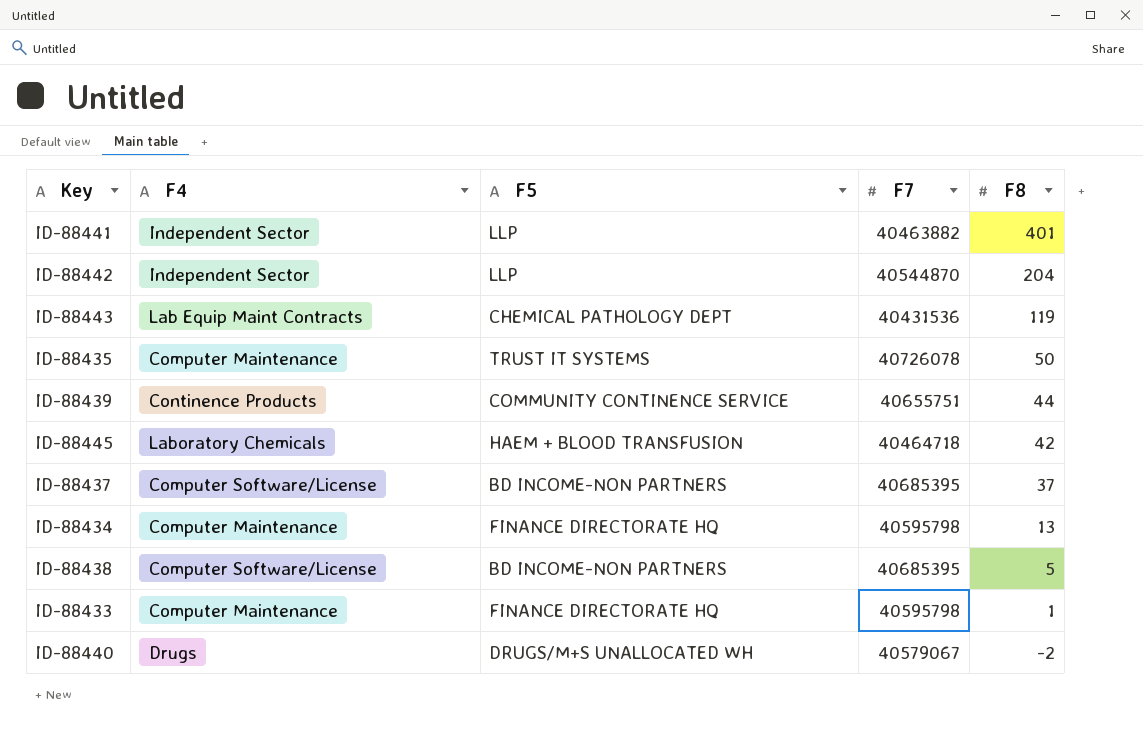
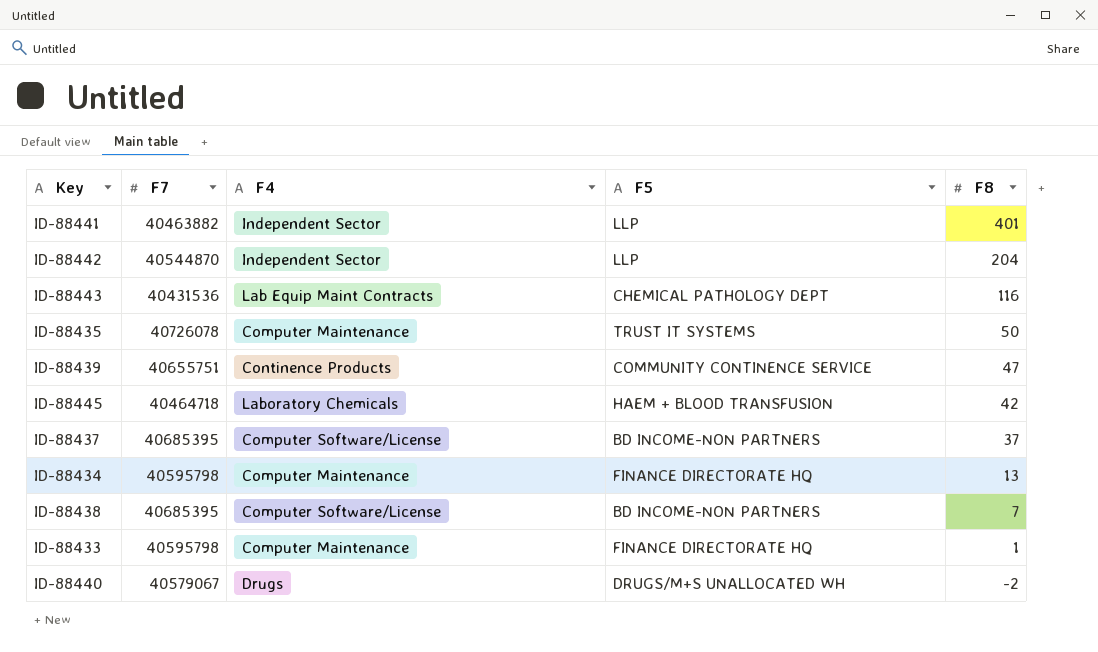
column F7 | position: 4 -> 2
ID-88443 | F8: 119 -> 116
ID-88439 | F8: 44 -> 47
ID-88438 | F8: 5 -> 7

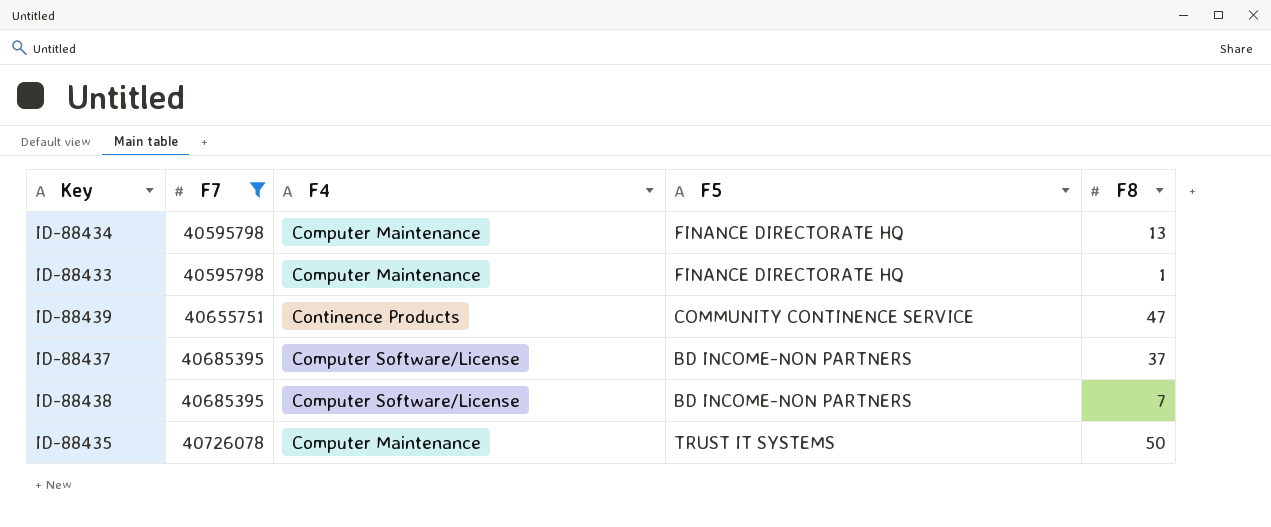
filter: none -> F7 >= 40595798
row order: F8 descending -> F7 ascending

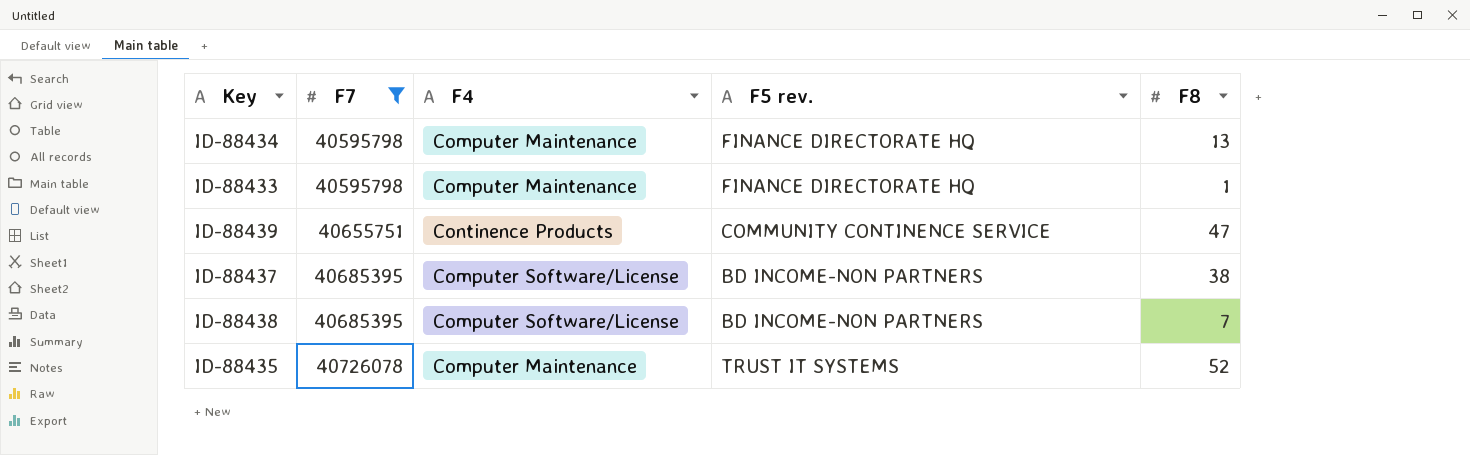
column name: F5 -> F5 rev.
ID-88437 | F8: 37 -> 38
ID-88435 | F8: 50 -> 52

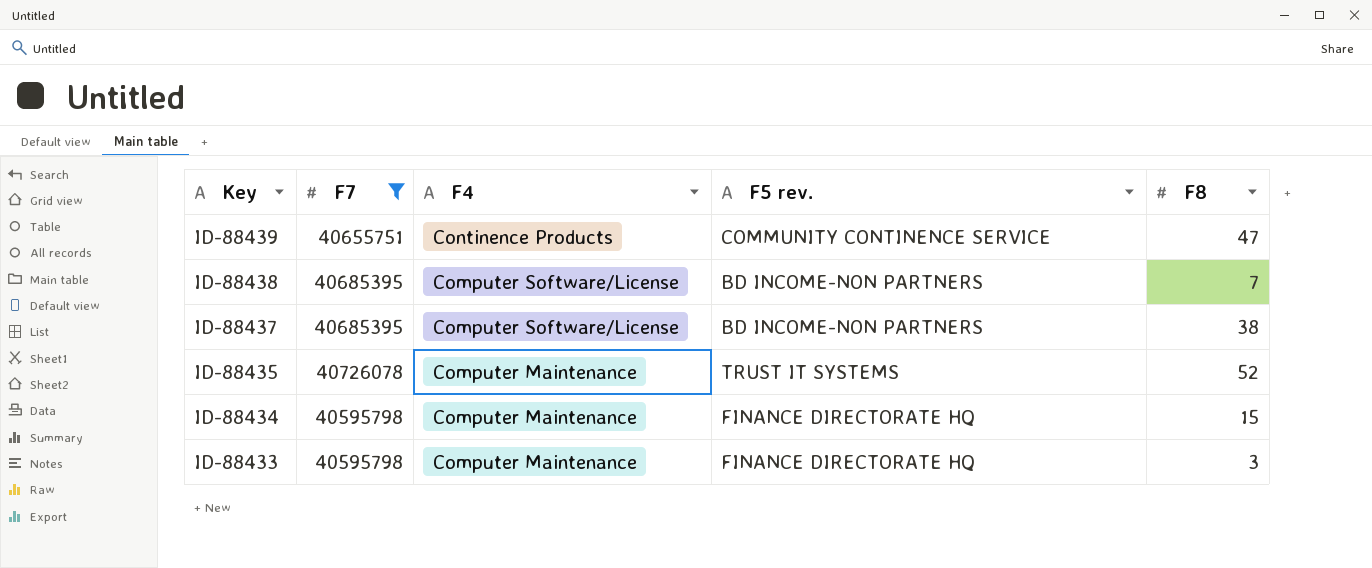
row order: F7 ascending -> Key descending
ID-88434 | F8: 13 -> 15
ID-88433 | F8: 1 -> 3

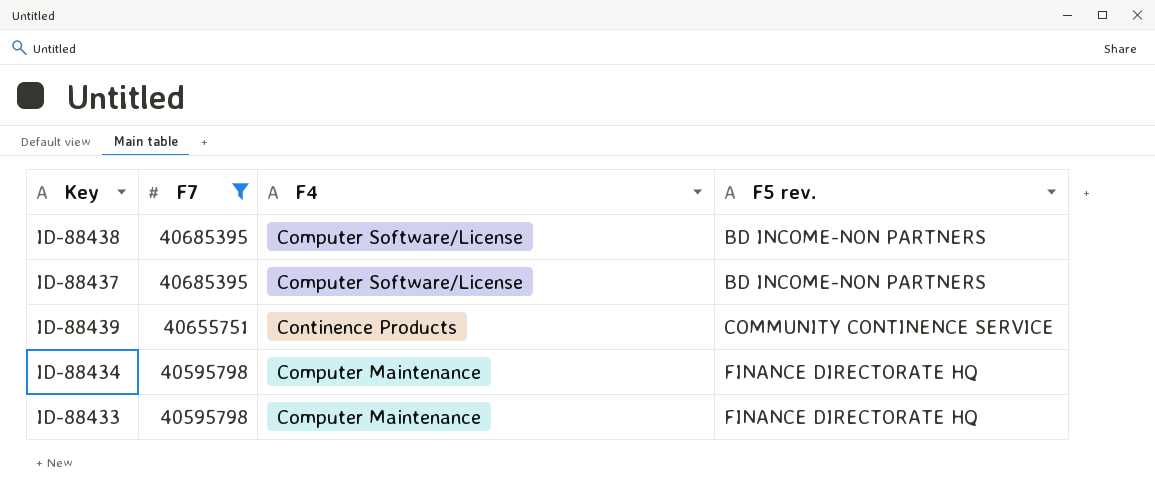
row order: Key descending -> F7 descending
column F8 | position: 5 -> none
row ID-88435: 40726078 | Computer Maintenance | TRUST IT SYSTEMS | 52 -> none

